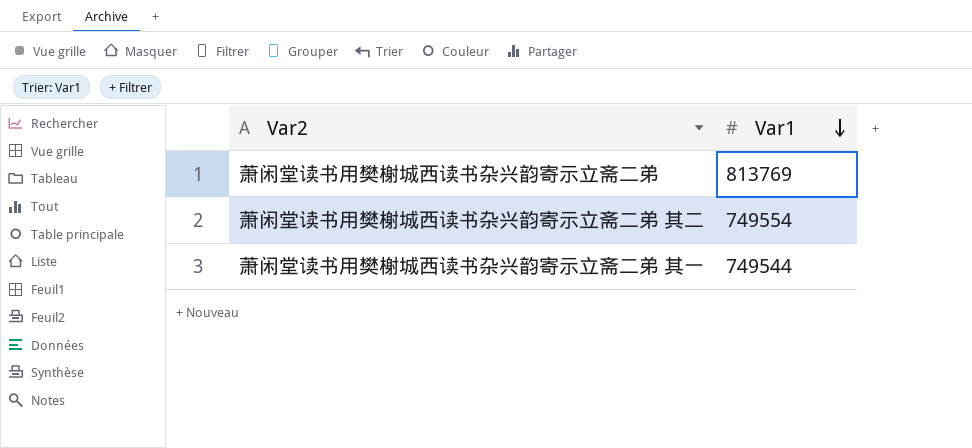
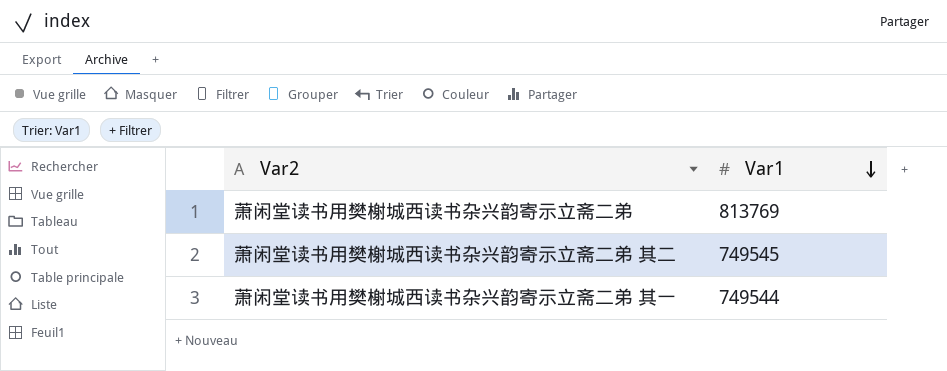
萧闲堂读书用樊榭城西读书杂兴韵寄示立斋二弟 其二 | Var1: 749554 -> 749545

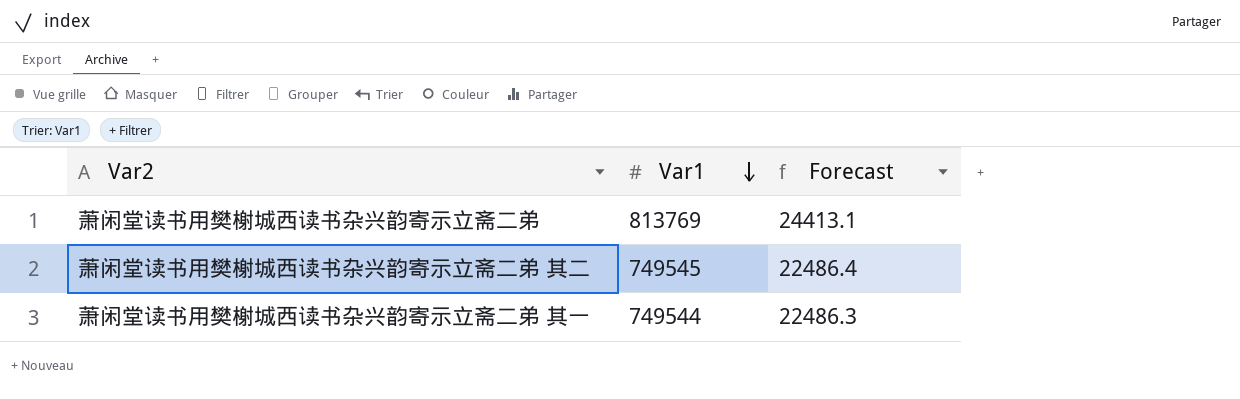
column Forecast | formula: none -> [Var1] * 0.03

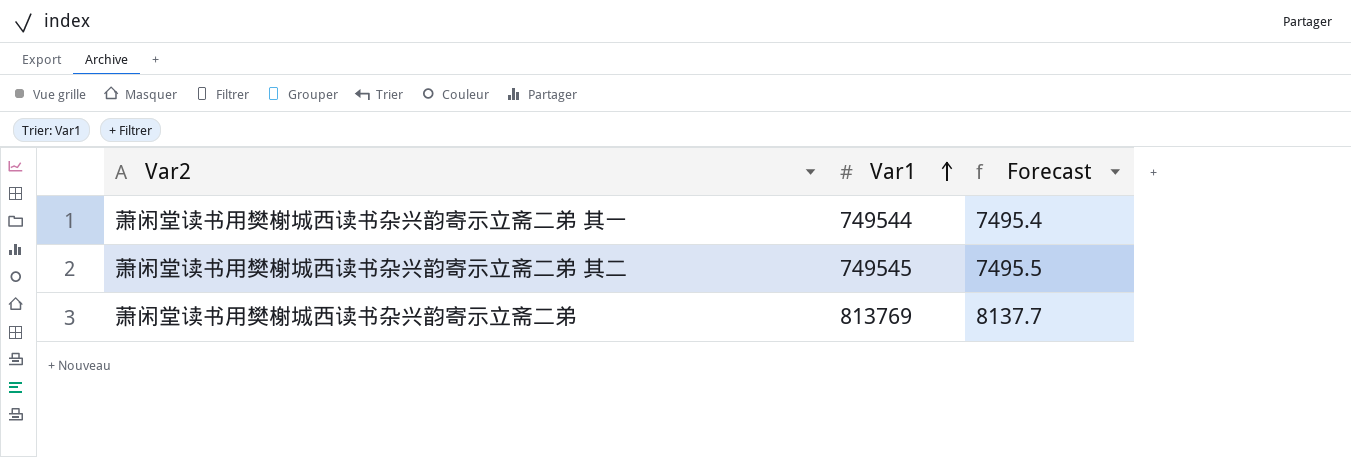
row order: Var1 descending -> Var1 ascending
column Forecast | formula: [Var1] * 0.03 -> [Var1] * 0.01

